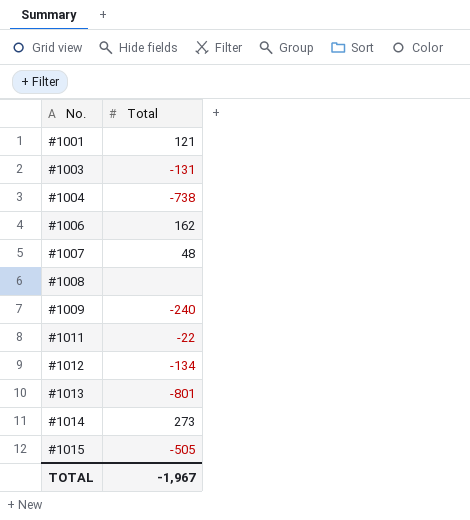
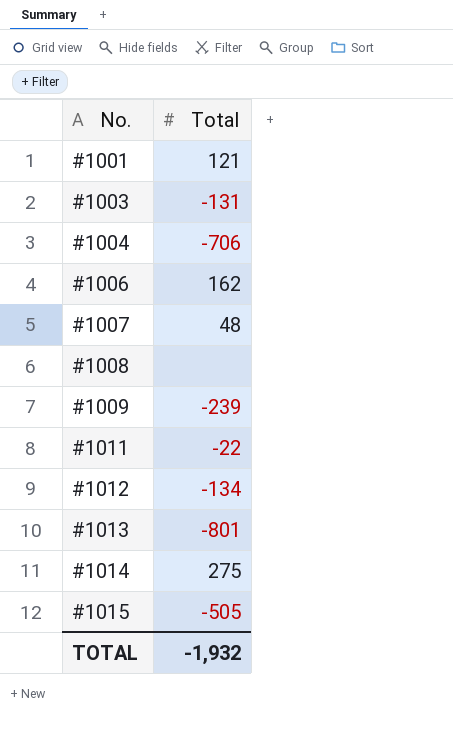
#1004 | Total: -738 -> -706
#1009 | Total: -240 -> -239
#1014 | Total: 273 -> 275
TOTAL | Total: -1,967 -> -1,932

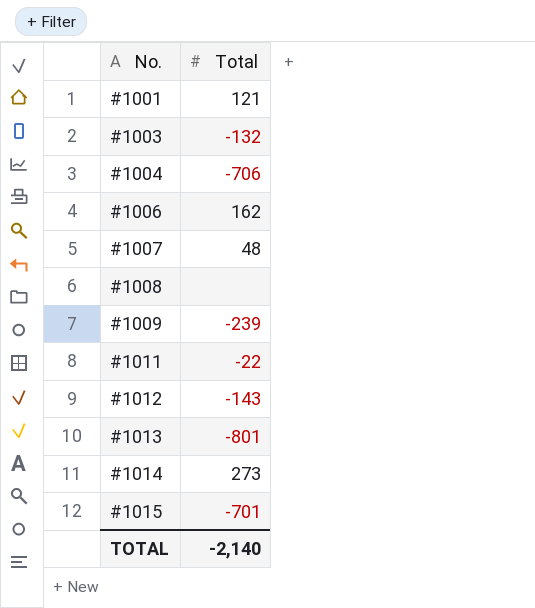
#1003 | Total: -131 -> -132
#1012 | Total: -134 -> -143
#1014 | Total: 275 -> 273
#1015 | Total: -505 -> -701
TOTAL | Total: -1,932 -> -2,140

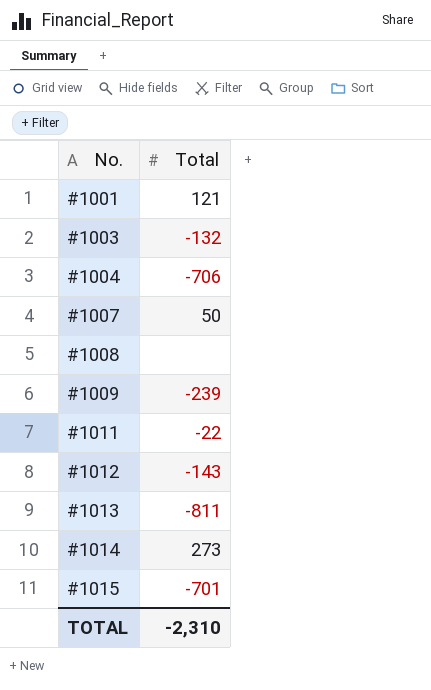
row #1006: 162 -> none
#1007 | Total: 48 -> 50
#1013 | Total: -801 -> -811
TOTAL | Total: -2,140 -> -2,310

